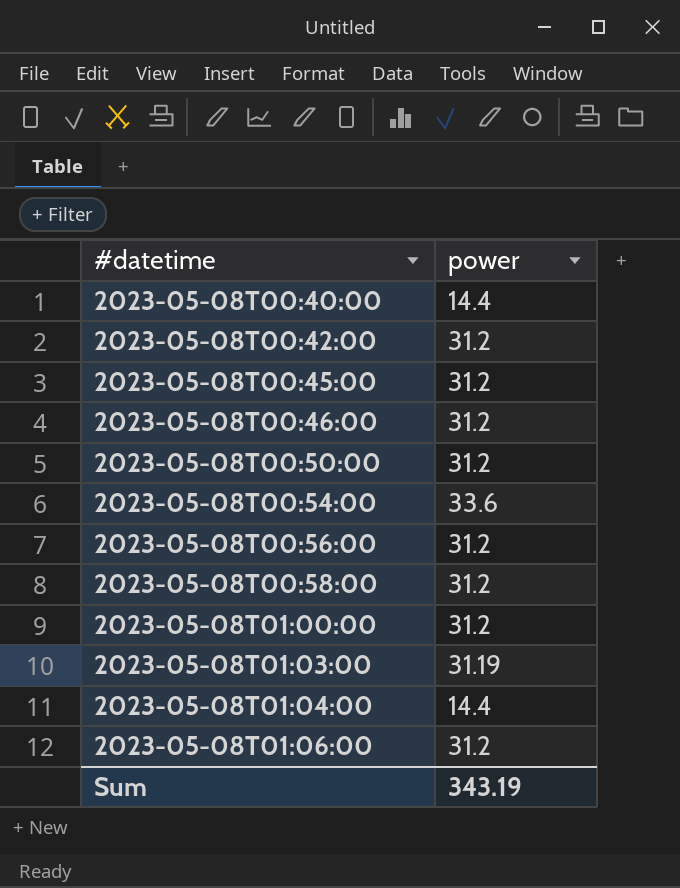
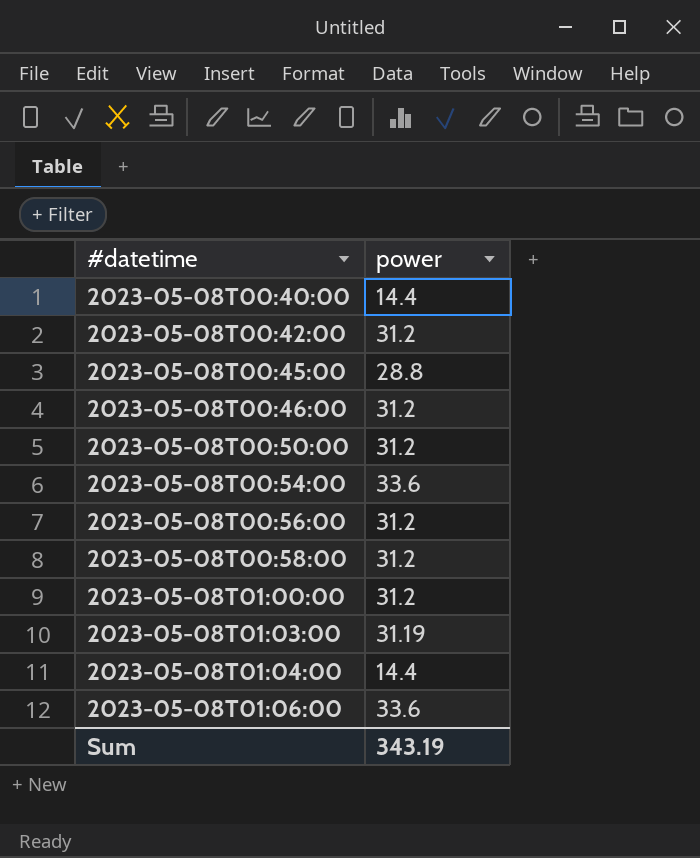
2023-05-08T00:45:00 | power: 31.2 -> 28.8
2023-05-08T01:06:00 | power: 31.2 -> 33.6

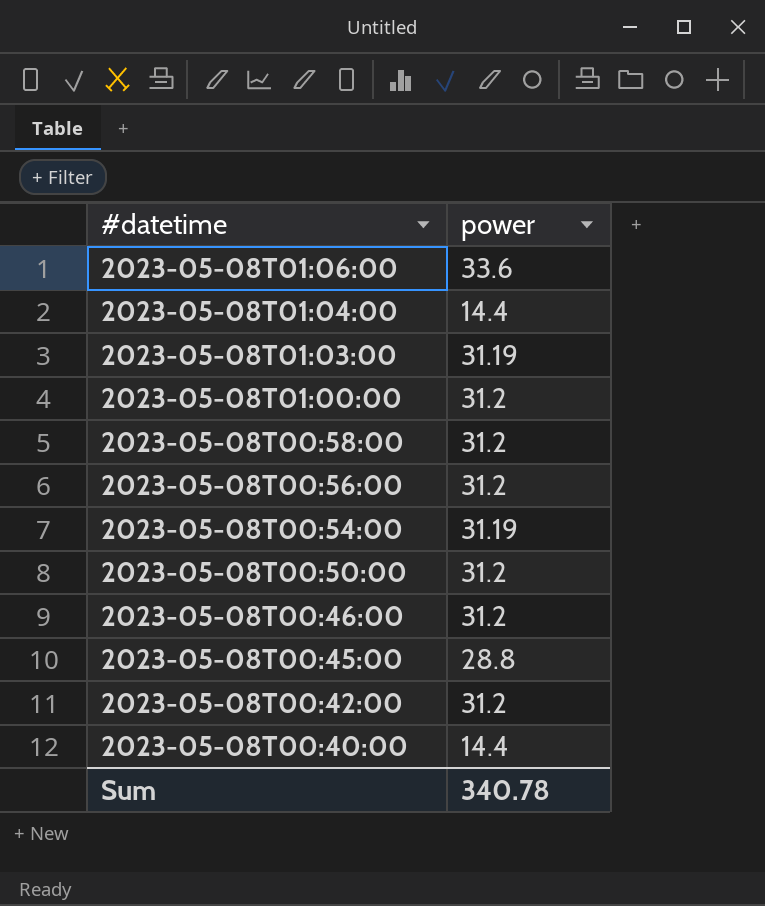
row order: #datetime ascending -> #datetime descending
2023-05-08T00:54:00 | power: 33.6 -> 31.19
Sum | power: 343.19 -> 340.78

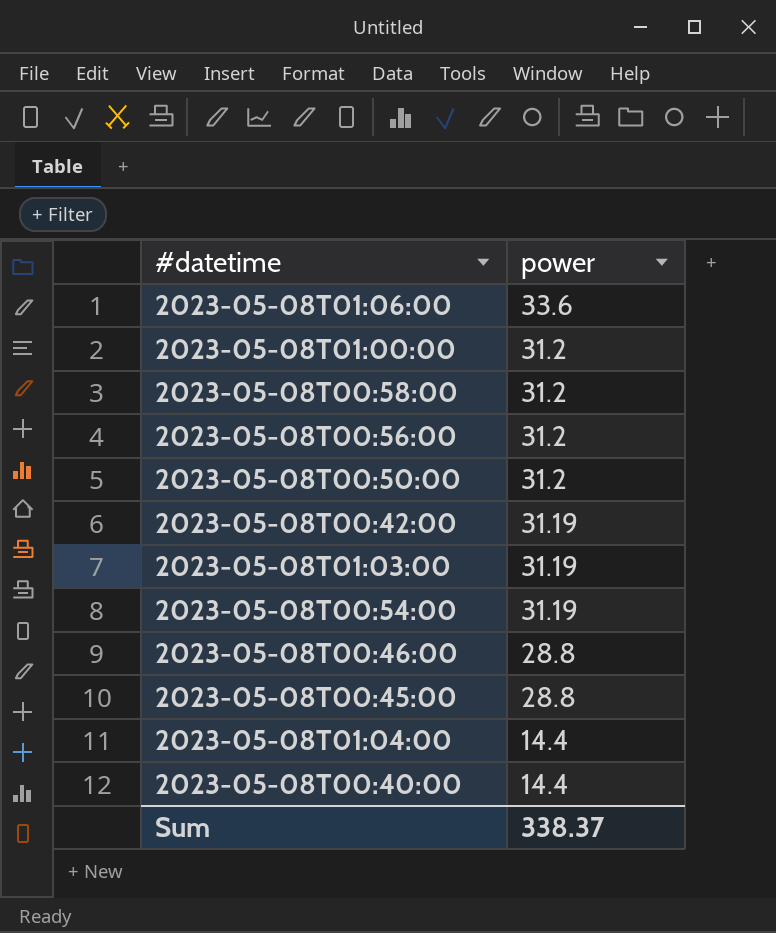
row order: #datetime descending -> power descending
2023-05-08T00:42:00 | power: 31.2 -> 31.19
2023-05-08T00:46:00 | power: 31.2 -> 28.8
Sum | power: 340.78 -> 338.37

